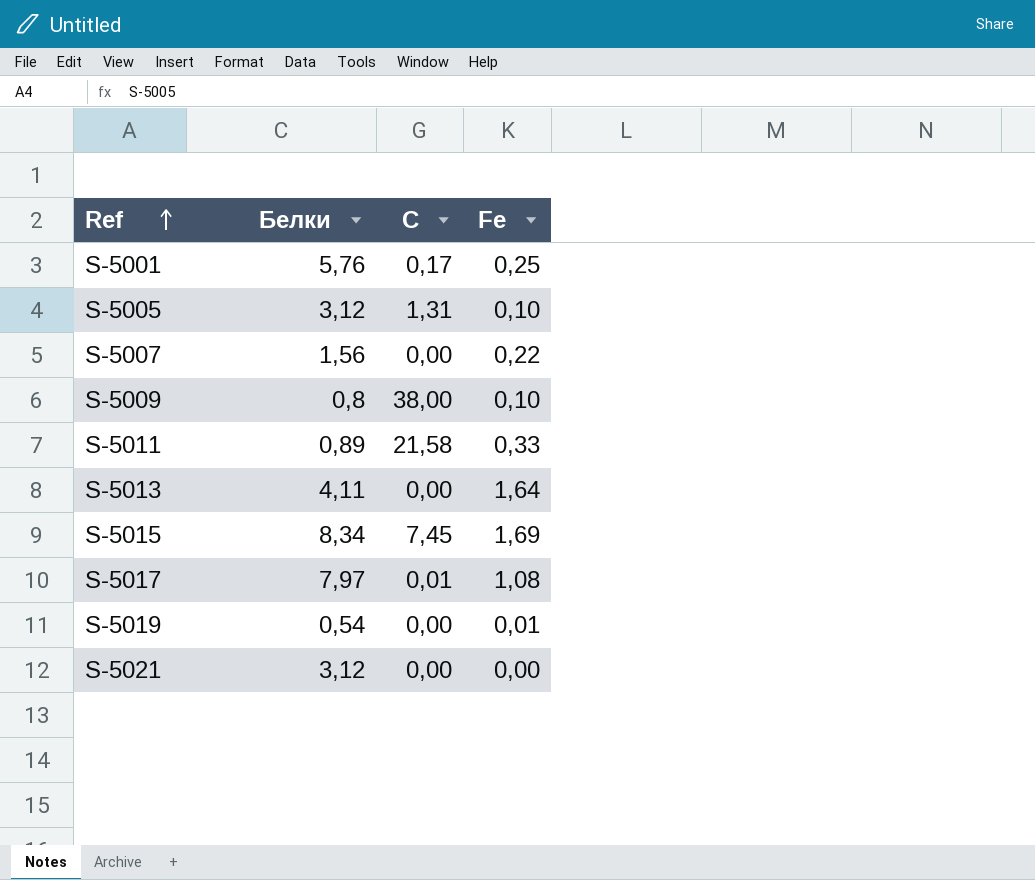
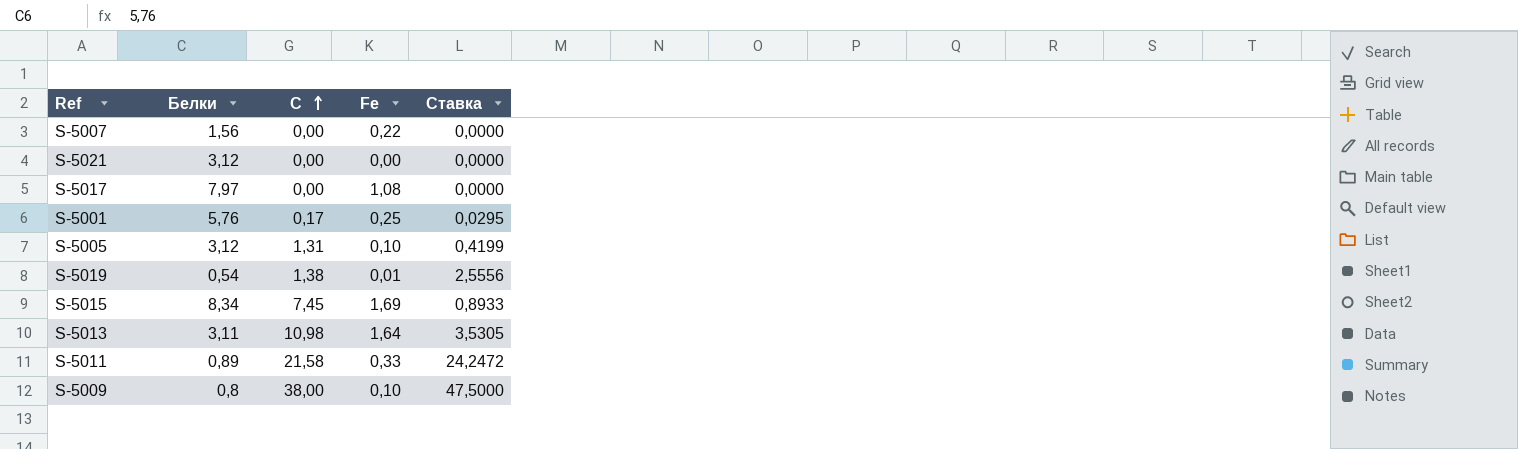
row order: Ref ascending -> С ascending
column Ставка | formula: none -> [С] / [Белки]
S-5017 | С: 0,01 -> 0,00
S-5019 | С: 0,00 -> 1,38
S-5013 | Белки: 4,11 -> 3,11
S-5013 | С: 0,00 -> 10,98

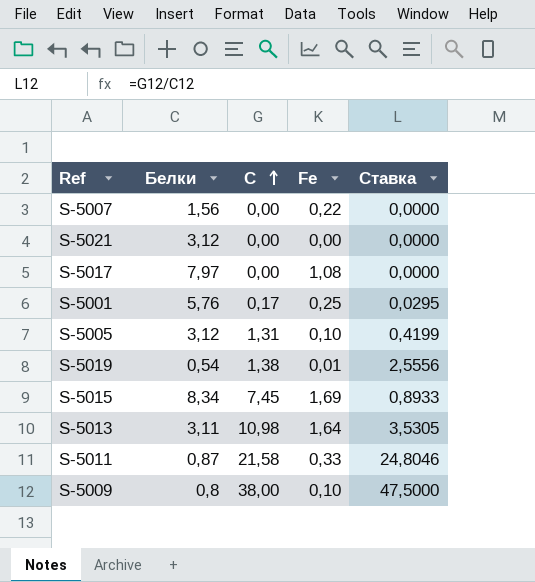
S-5011 | Белки: 0,89 -> 0,87
S-5011 | Ставка: 24,2472 -> 24,8046

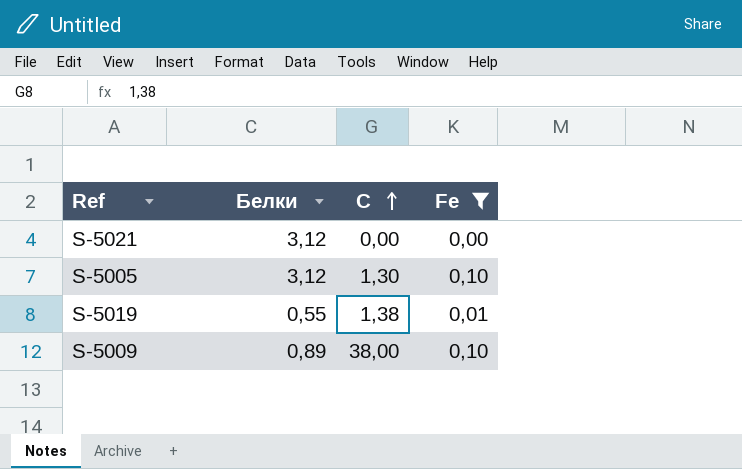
filter: none -> Fe <= 0,10
column Ставка | formula: [С] / [Белки] -> none
S-5005 | С: 1,31 -> 1,30
S-5019 | Белки: 0,54 -> 0,55
S-5009 | Белки: 0,8 -> 0,89

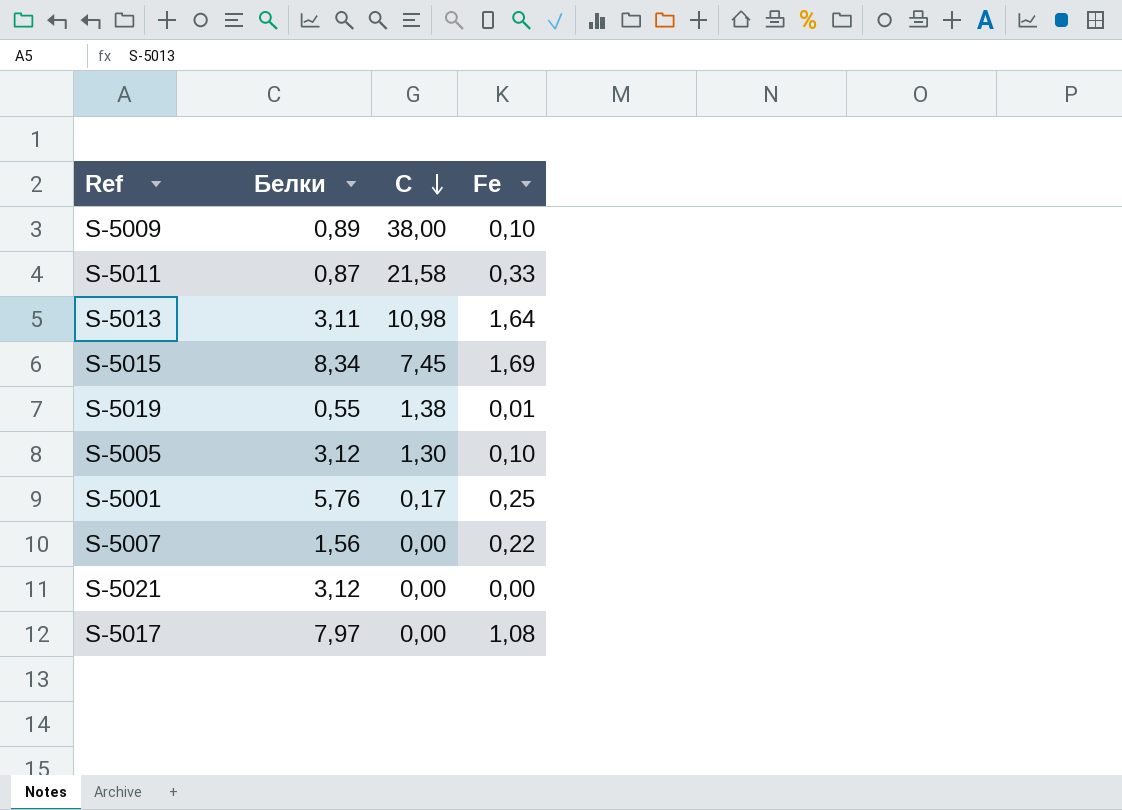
filter: Fe <= 0,10 -> none
row order: С ascending -> С descending

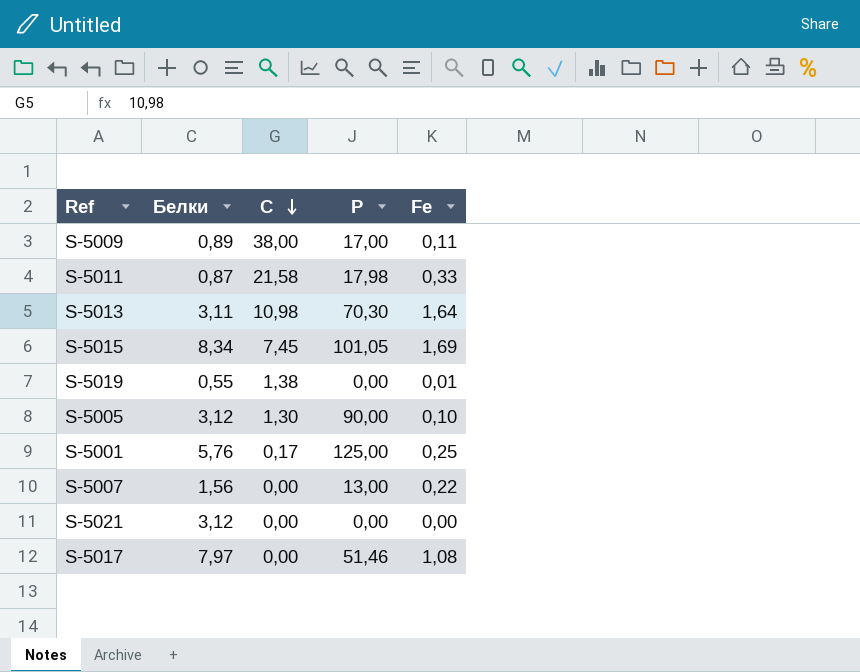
column Р | position: none -> 4
S-5009 | Fe: 0,10 -> 0,11

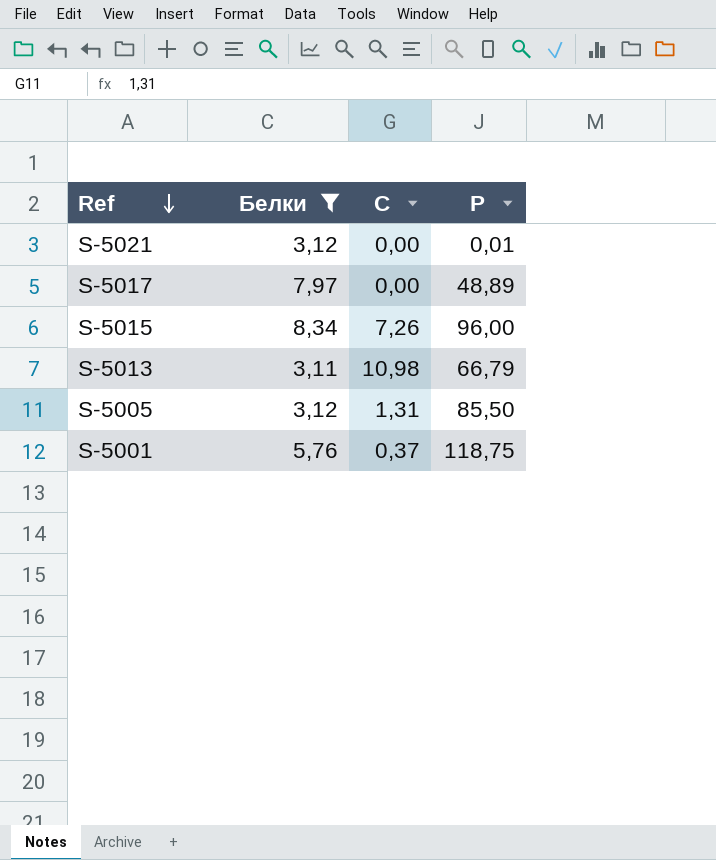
filter: none -> Белки >= 3,11
row order: С descending -> Ref descending
column Fe | position: 5 -> none
S-5021 | Р: 0,00 -> 0,01
S-5017 | Р: 51,46 -> 48,89
S-5015 | С: 7,45 -> 7,26
S-5015 | Р: 101,05 -> 96,00
S-5013 | Р: 70,30 -> 66,79
S-5005 | С: 1,30 -> 1,31
S-5005 | Р: 90,00 -> 85,50
S-5001 | С: 0,17 -> 0,37
S-5001 | Р: 125,00 -> 118,75

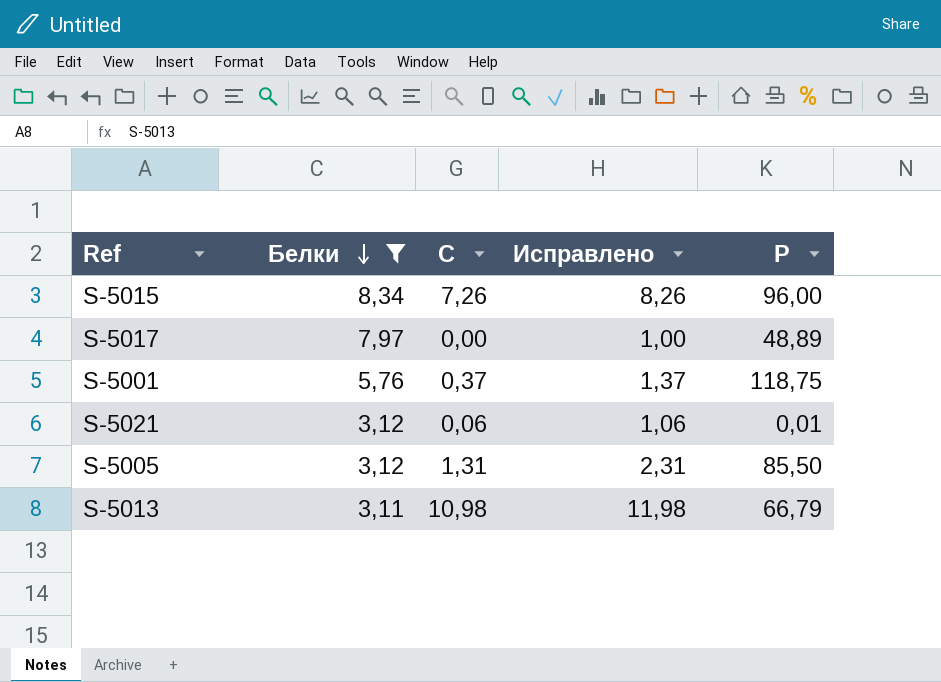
row order: Ref descending -> Белки descending
column Исправлено | formula: none -> [С] + 1
S-5021 | С: 0,00 -> 0,06

